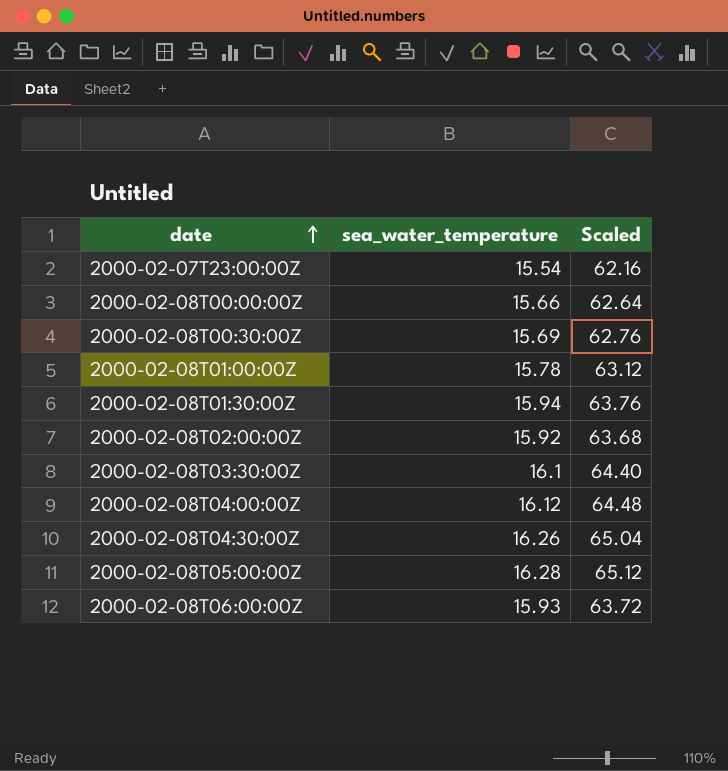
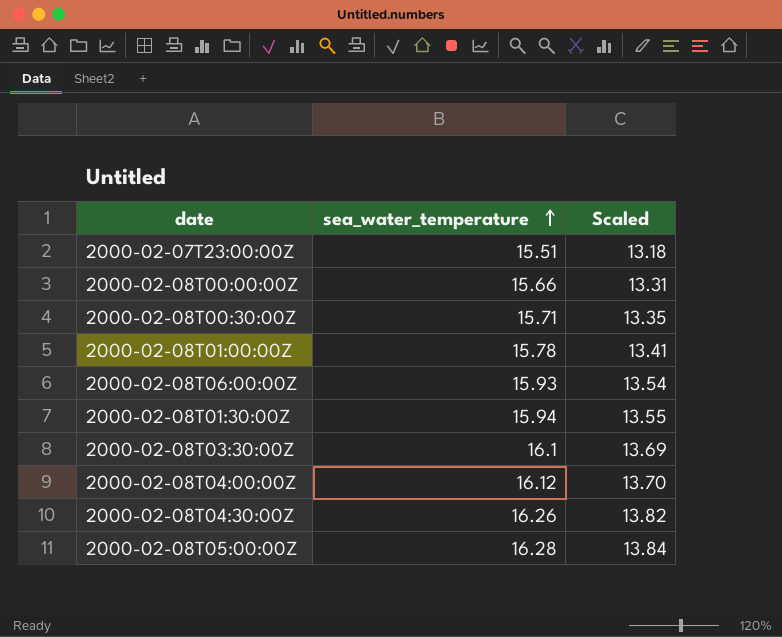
row order: date ascending -> sea_water_temperature ascending
column Scaled | formula: [sea_water_temperature] * 4 -> [sea_water_temperature] * 0.85
row 2000-02-08T02:00:00Z: 15.92 | 63.68 -> none
2000-02-07T23:00:00Z | sea_water_temperature: 15.54 -> 15.51
2000-02-08T00:30:00Z | sea_water_temperature: 15.69 -> 15.71

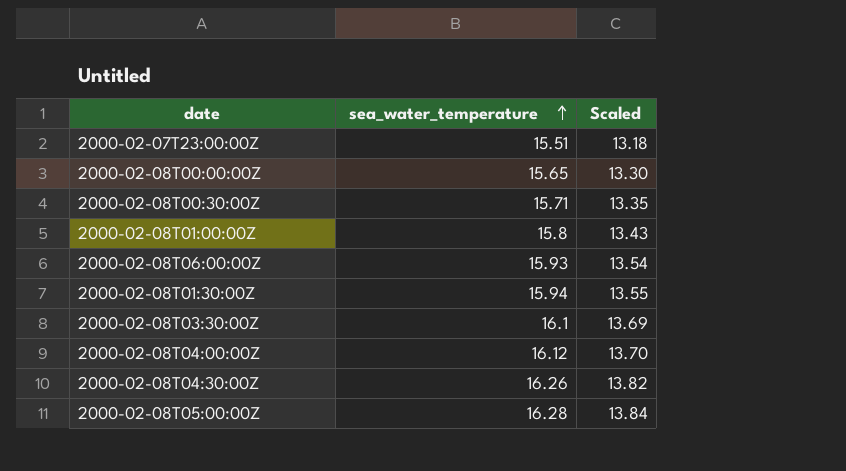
2000-02-08T00:00:00Z | sea_water_temperature: 15.66 -> 15.65
2000-02-08T00:00:00Z | Scaled: 13.31 -> 13.30
2000-02-08T01:00:00Z | sea_water_temperature: 15.78 -> 15.8
2000-02-08T01:00:00Z | Scaled: 13.41 -> 13.43

